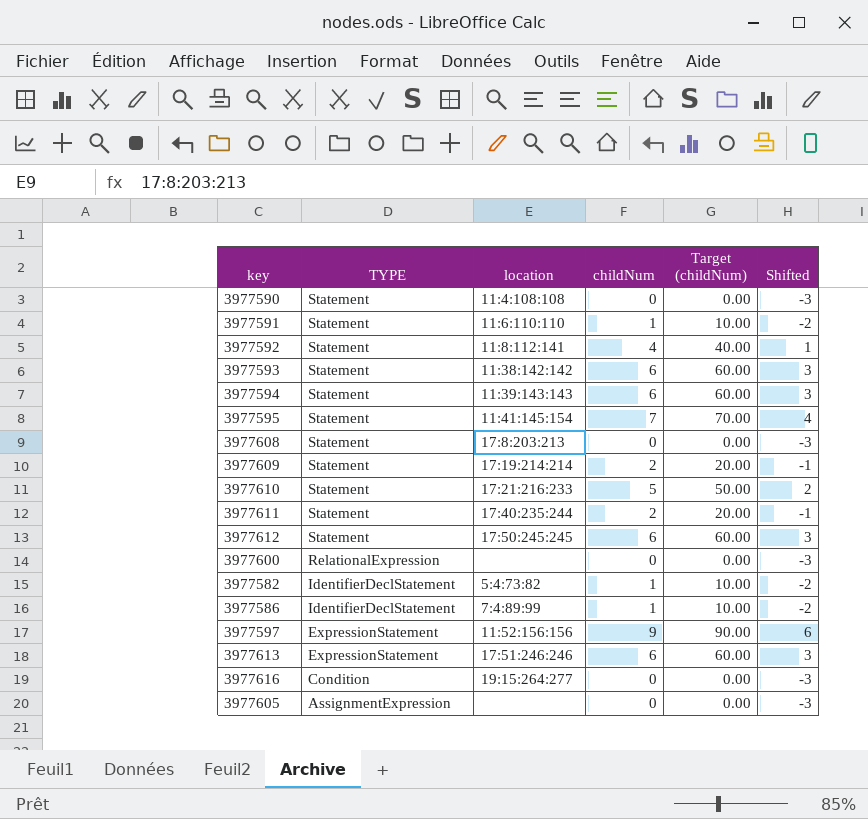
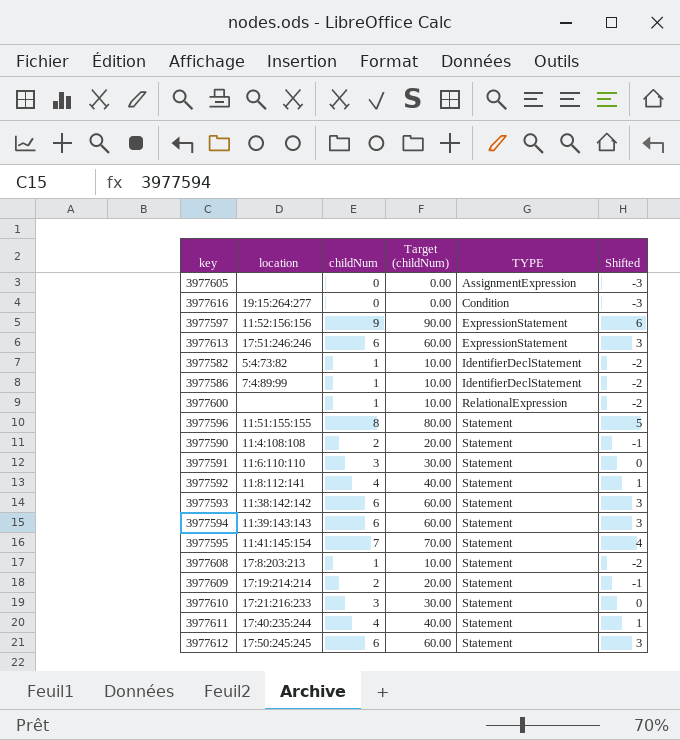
row order: TYPE descending -> TYPE ascending
column TYPE | position: 2 -> 5
3977600 | childNum: 0 -> 1
3977600 | Target (childNum): 0.00 -> 10.00
3977600 | Shifted: -3 -> -2
row 3977596: none -> 11:51:155:155 | 8 | 80.00 | Statement | 5
3977590 | childNum: 0 -> 2
3977590 | Target (childNum): 0.00 -> 20.00
3977590 | Shifted: -3 -> -1
3977591 | childNum: 1 -> 3
3977591 | Target (childNum): 10.00 -> 30.00
3977591 | Shifted: -2 -> 0
3977608 | childNum: 0 -> 1
3977608 | Target (childNum): 0.00 -> 10.00
3977608 | Shifted: -3 -> -2
3977610 | childNum: 5 -> 3
3977610 | Target (childNum): 50.00 -> 30.00
3977610 | Shifted: 2 -> 0
3977611 | childNum: 2 -> 4
3977611 | Target (childNum): 20.00 -> 40.00
3977611 | Shifted: -1 -> 1

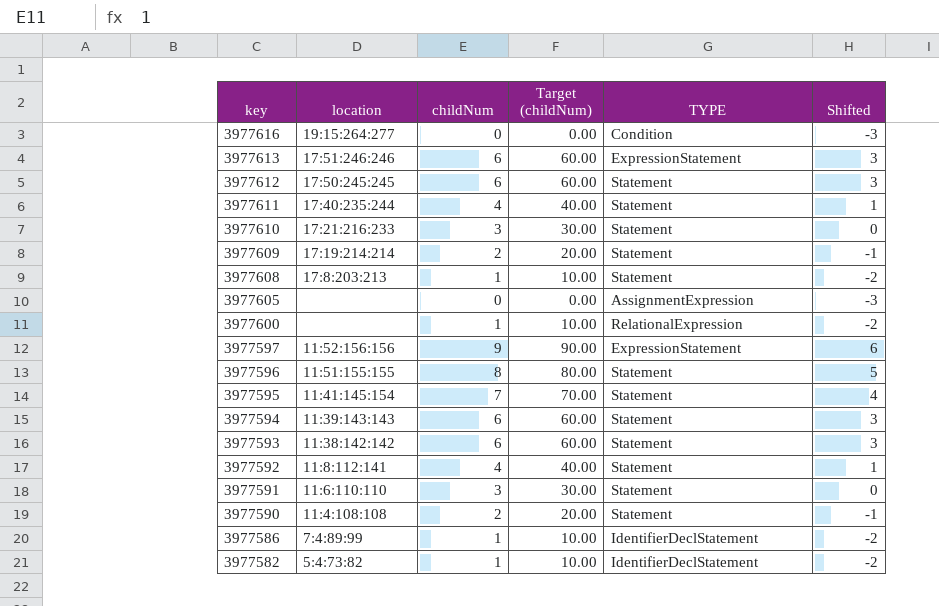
row order: TYPE ascending -> key descending

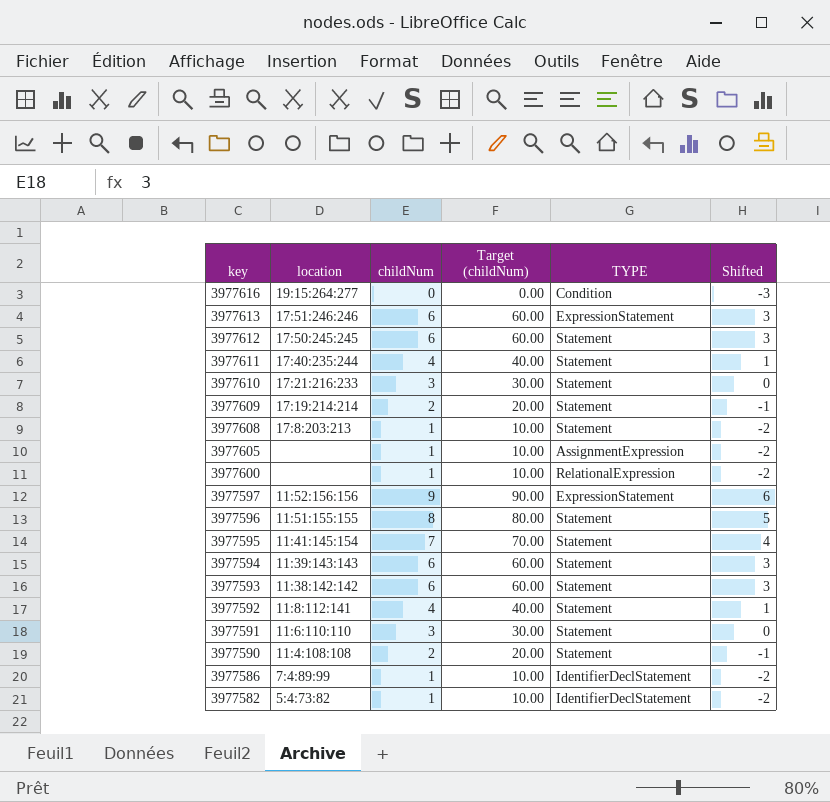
3977605 | childNum: 0 -> 1
3977605 | Target (childNum): 0.00 -> 10.00
3977605 | Shifted: -3 -> -2

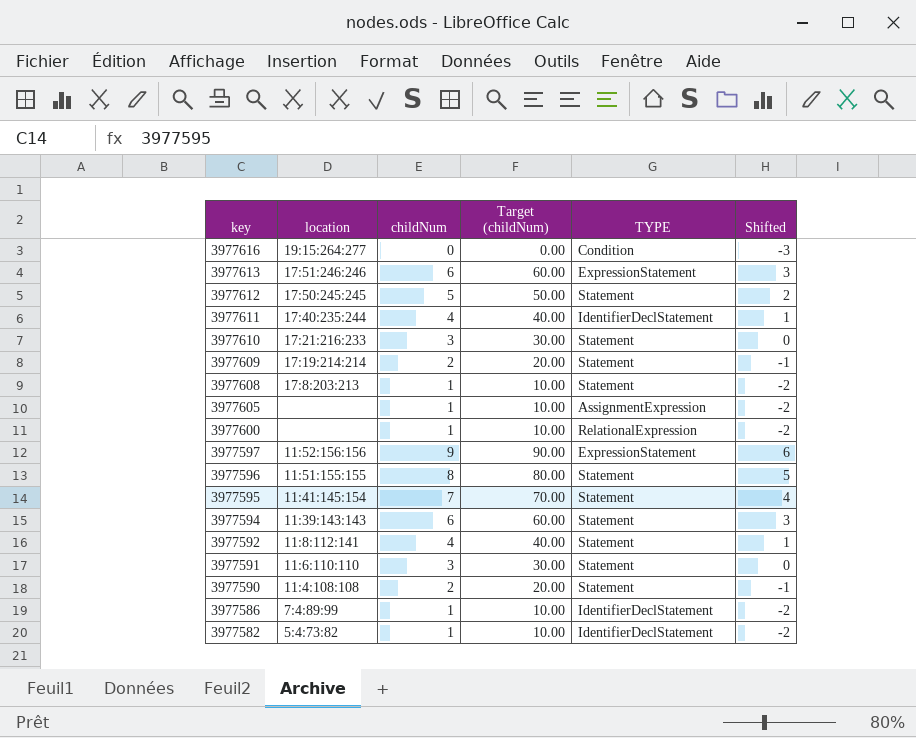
row 3977593: 11:38:142:142 | 6 | 60.00 | Statement | 3 -> none
3977612 | childNum: 6 -> 5
3977612 | Target (childNum): 60.00 -> 50.00
3977612 | Shifted: 3 -> 2
3977611 | TYPE: Statement -> IdentifierDeclStatement

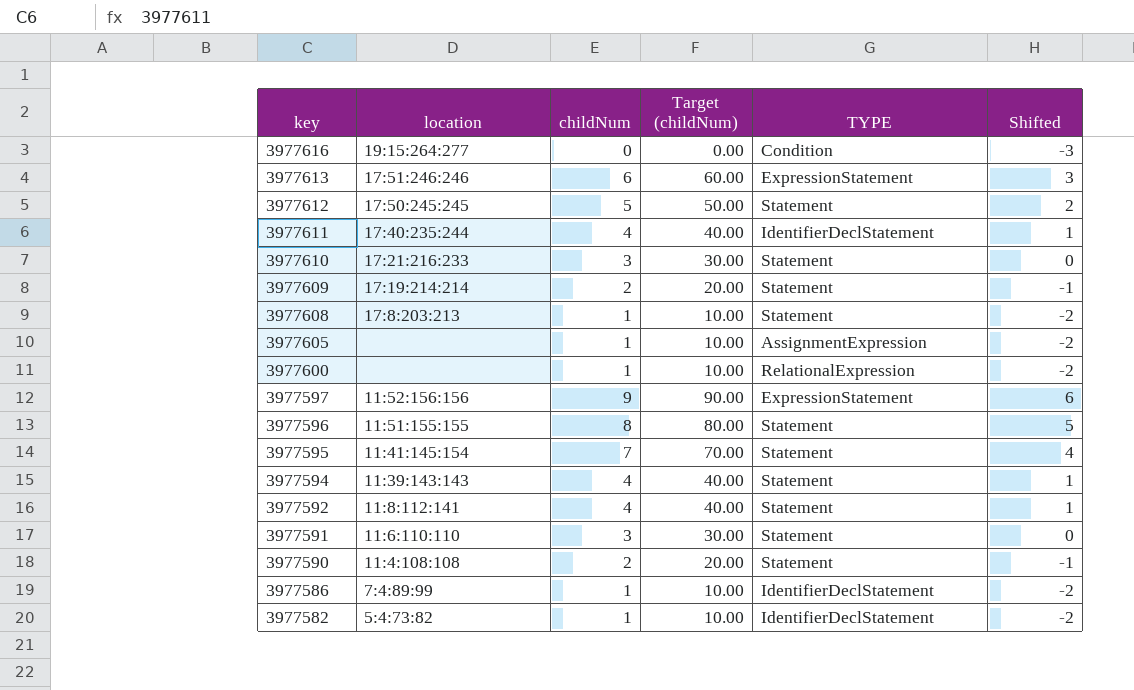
3977594 | childNum: 6 -> 4
3977594 | Target (childNum): 60.00 -> 40.00
3977594 | Shifted: 3 -> 1

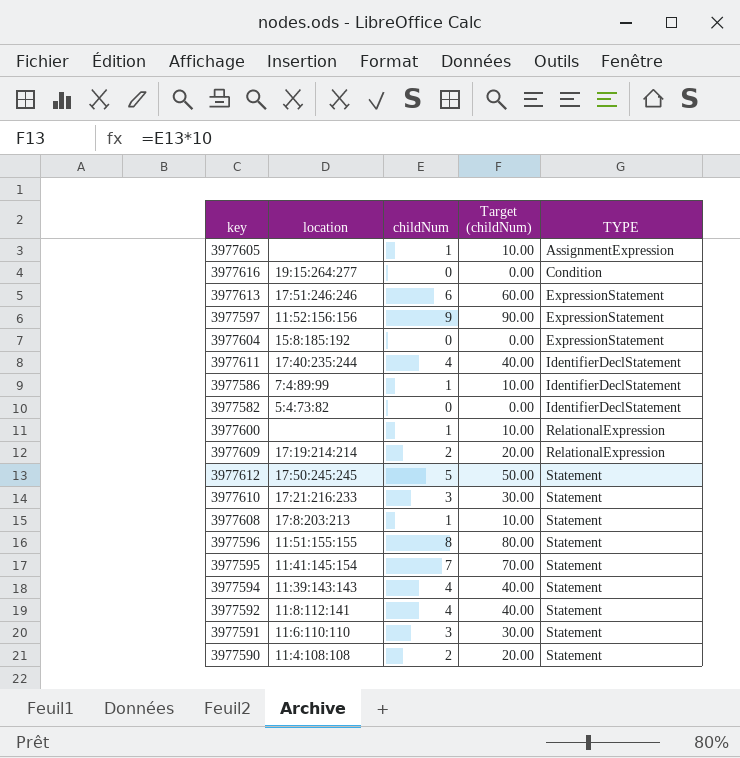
row order: key descending -> TYPE ascending
column Shifted | formula: [childNum] - 3 -> none
row 3977604: none -> 15:8:185:192 | 0 | 0.00 | ExpressionStatement
3977582 | childNum: 1 -> 0
3977582 | Target (childNum): 10.00 -> 0.00
3977609 | TYPE: Statement -> RelationalExpression

